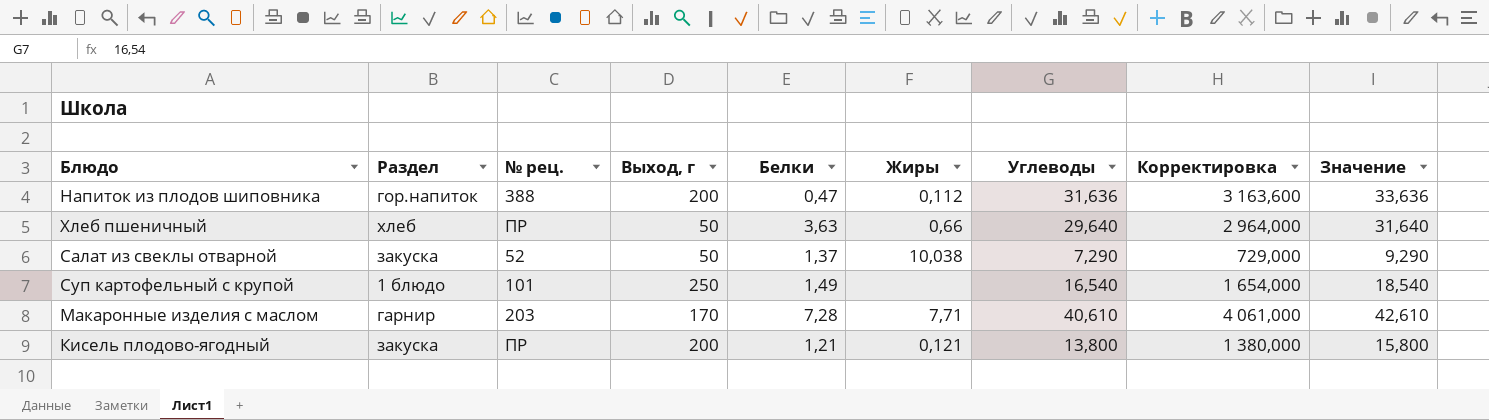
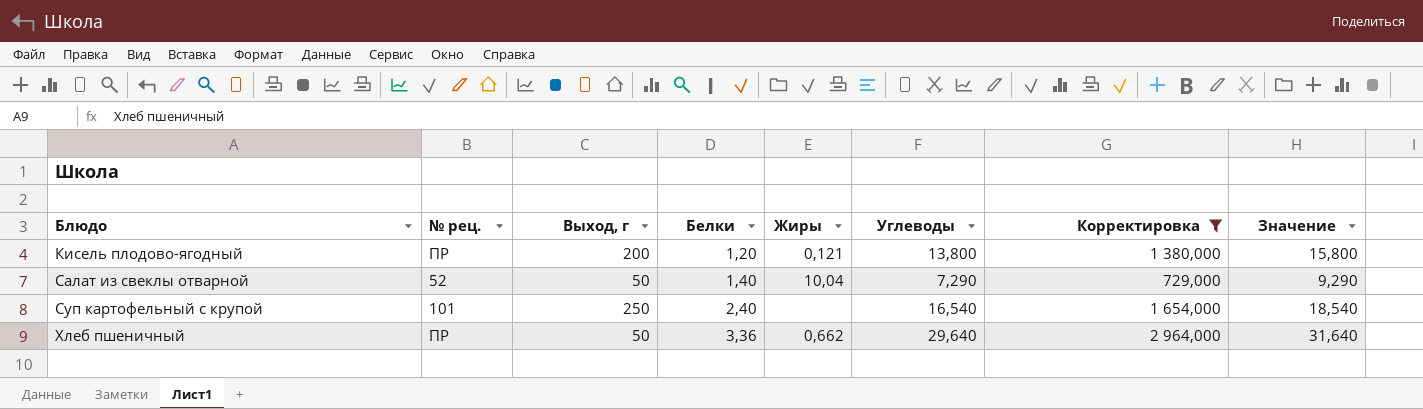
filter: none -> Корректировка <= 2 964,000
row order: none -> Блюдо ascending
column Раздел | position: 2 -> none
Кисель плодово-ягодный | Белки: 1,21 -> 1,20
Салат из свеклы отварной | Белки: 1,37 -> 1,40
Салат из свеклы отварной | Жиры: 10,038 -> 10,04
Суп картофельный с крупой | Белки: 1,49 -> 2,40
Хлеб пшеничный | Белки: 3,63 -> 3,36
Хлеб пшеничный | Жиры: 0,66 -> 0,662

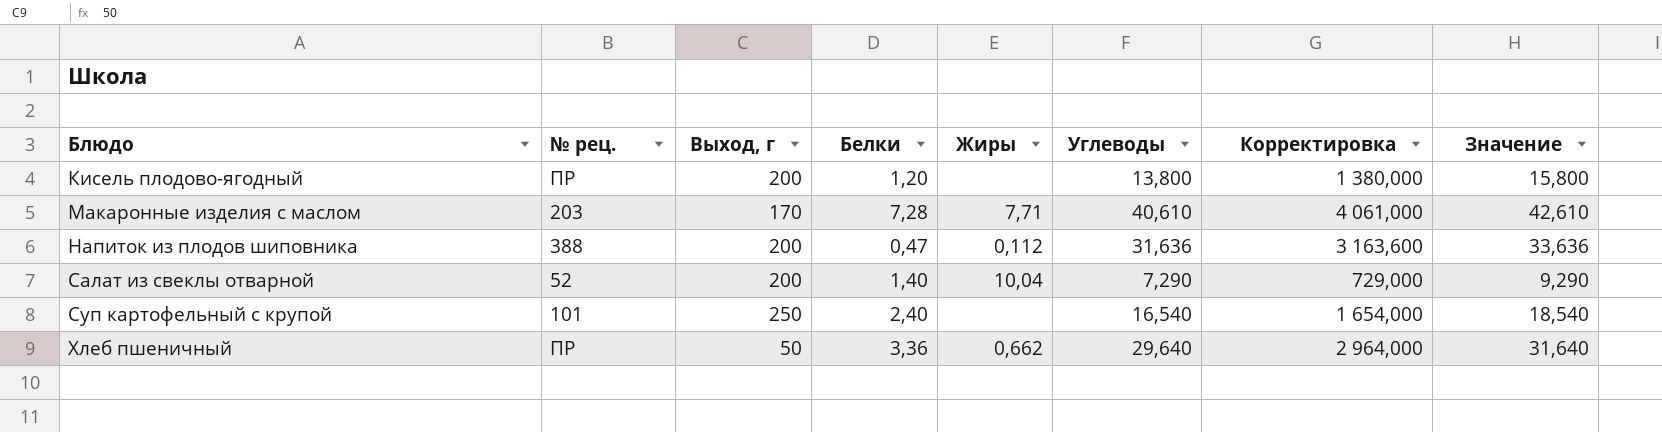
filter: Корректировка <= 2 964,000 -> none
Кисель плодово-ягодный | Жиры: 0,121 -> none
Салат из свеклы отварной | Выход, г: 50 -> 200

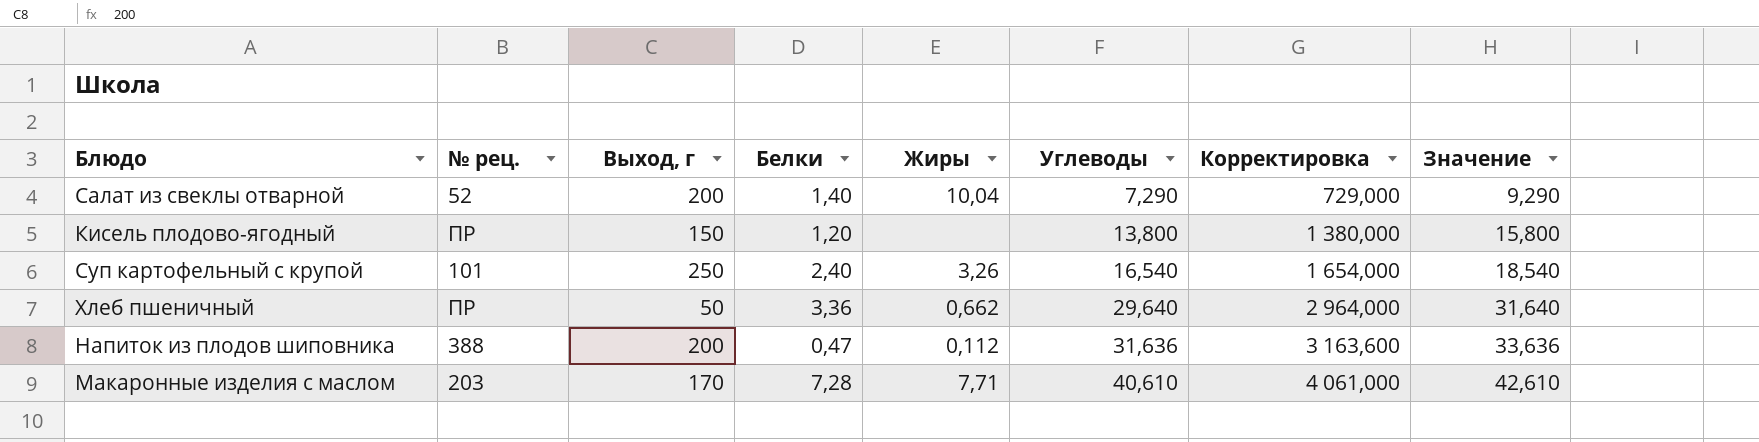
row order: Блюдо ascending -> Углеводы ascending
Кисель плодово-ягодный | Выход, г: 200 -> 150
Суп картофельный с крупой | Жиры: none -> 3,26

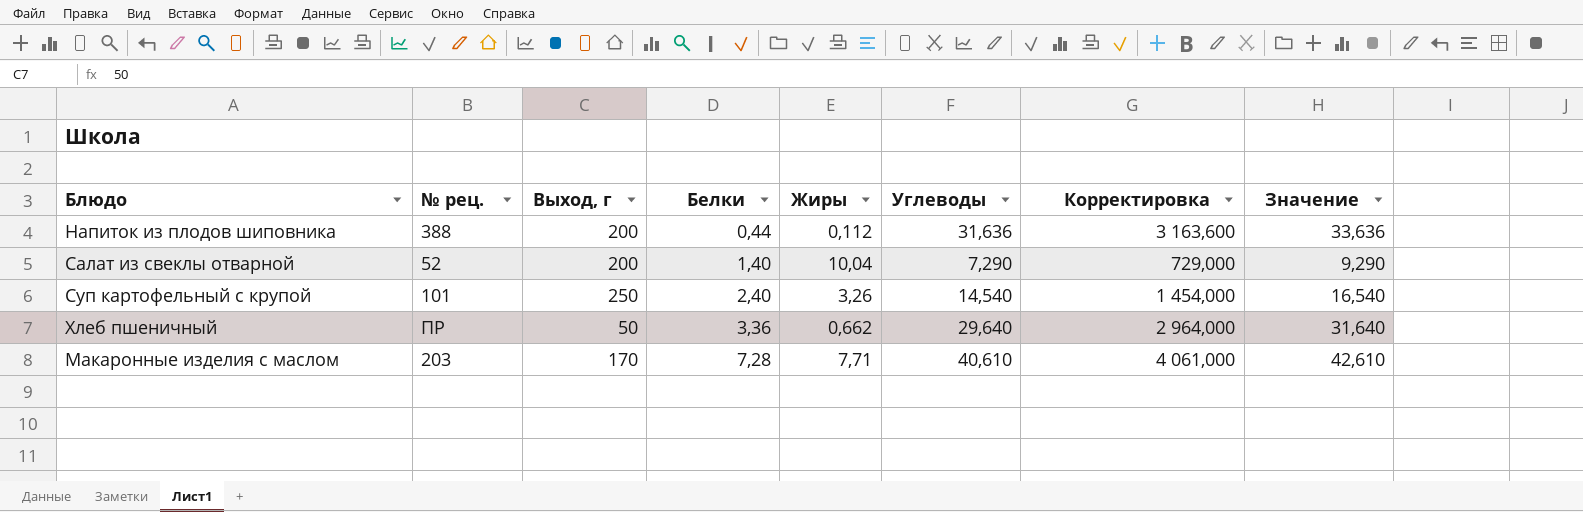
row order: Углеводы ascending -> Белки ascending
row Кисель плодово-ягодный: ПР | 150 | 1,20 | none | 13,800 | 1 380,000 | 15,800 -> none
Напиток из плодов шиповника | Белки: 0,47 -> 0,44
Суп картофельный с крупой | Углеводы: 16,540 -> 14,540
Суп картофельный с крупой | Корректировка: 1 654,000 -> 1 454,000
Суп картофельный с крупой | Значение: 18,540 -> 16,540

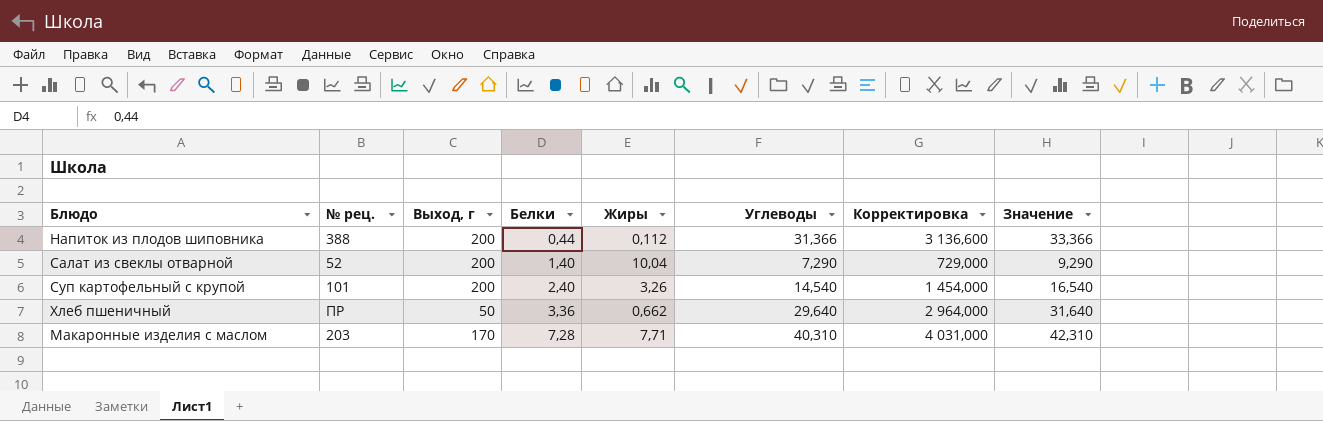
Напиток из плодов шиповника | Углеводы: 31,636 -> 31,366
Напиток из плодов шиповника | Корректировка: 3 163,600 -> 3 136,600
Напиток из плодов шиповника | Значение: 33,636 -> 33,366
Суп картофельный с крупой | Выход, г: 250 -> 200
Макаронные изделия с маслом | Углеводы: 40,610 -> 40,310
Макаронные изделия с маслом | Корректировка: 4 061,000 -> 4 031,000
Макаронные изделия с маслом | Значение: 42,610 -> 42,310

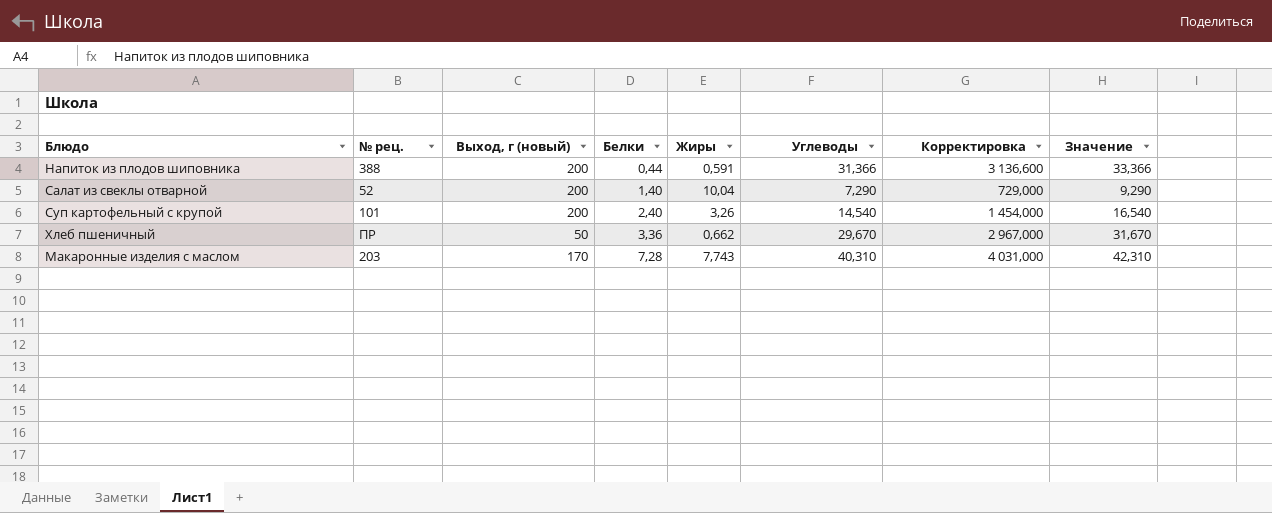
column name: Выход, г -> Выход, г (новый)
Напиток из плодов шиповника | Жиры: 0,112 -> 0,591
Хлеб пшеничный | Углеводы: 29,640 -> 29,670
Хлеб пшеничный | Корректировка: 2 964,000 -> 2 967,000
Хлеб пшеничный | Значение: 31,640 -> 31,670
Макаронные изделия с маслом | Жиры: 7,71 -> 7,743

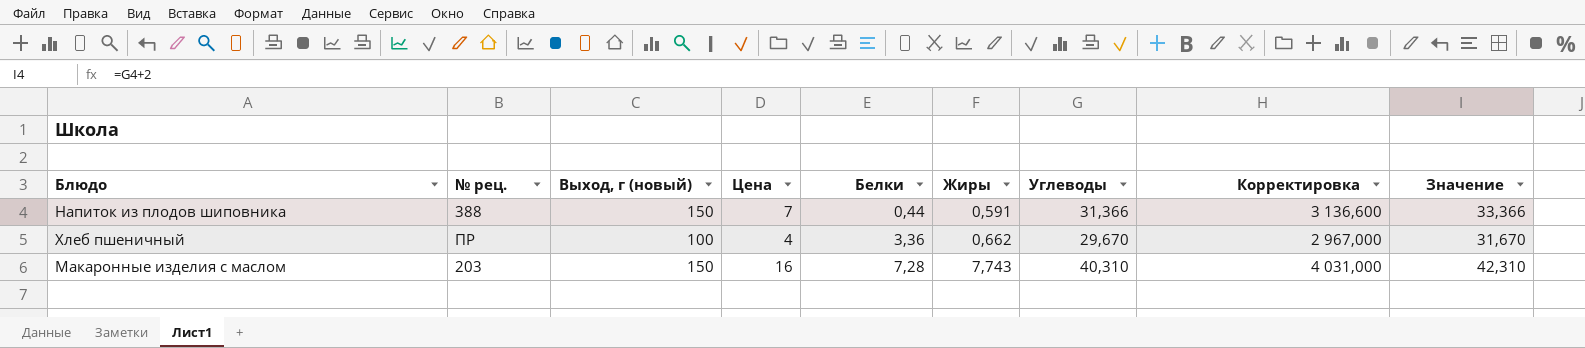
column Цена | position: none -> 4
row Салат из свеклы отварной: 52 | 200 | 1,40 | 10,04 | 7,290 | 729,000 | 9,290 -> none
row Суп картофельный с крупой: 101 | 200 | 2,40 | 3,26 | 14,540 | 1 454,000 | 16,540 -> none
Напиток из плодов шиповника | Выход, г (новый): 200 -> 150
Хлеб пшеничный | Выход, г (новый): 50 -> 100
Макаронные изделия с маслом | Выход, г (новый): 170 -> 150

